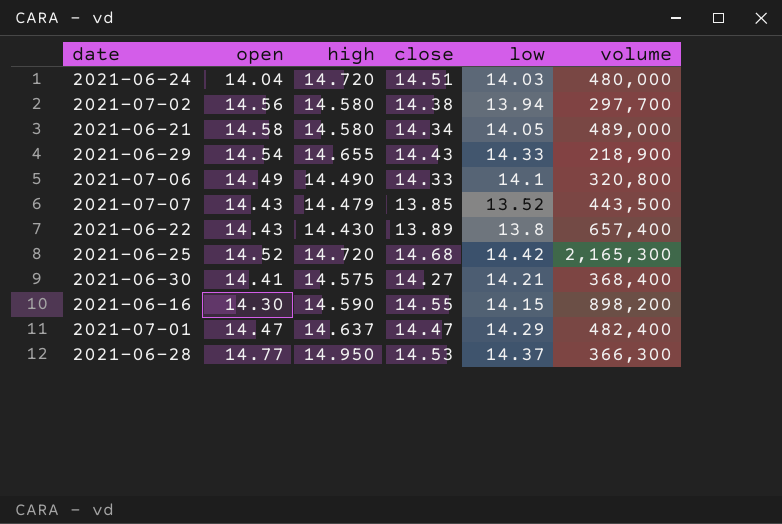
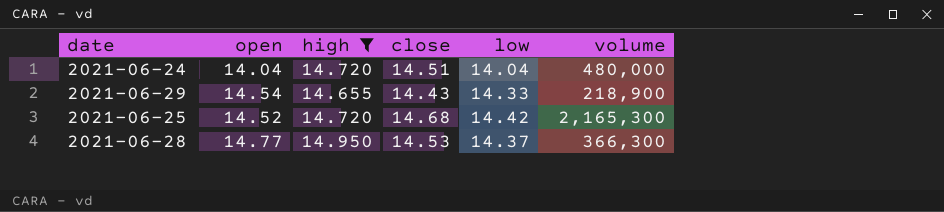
filter: none -> high >= 14.655
2021-06-24 | low: 14.03 -> 14.04

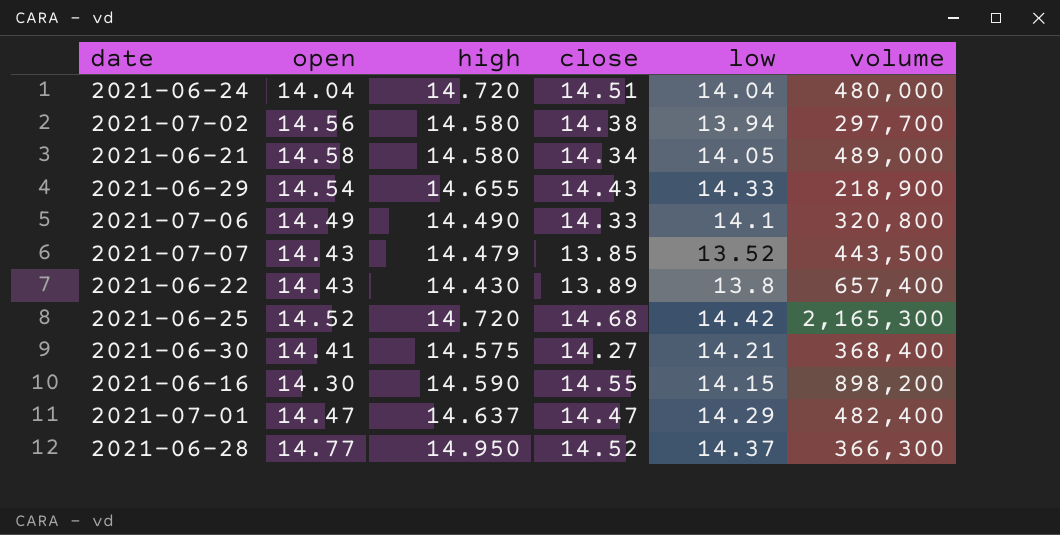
filter: high >= 14.655 -> none
2021-06-28 | close: 14.53 -> 14.52

